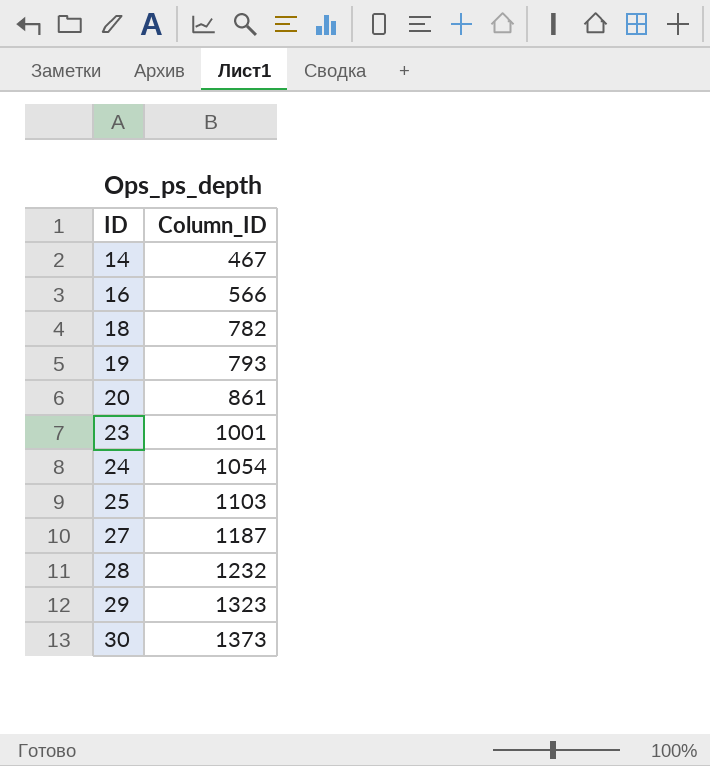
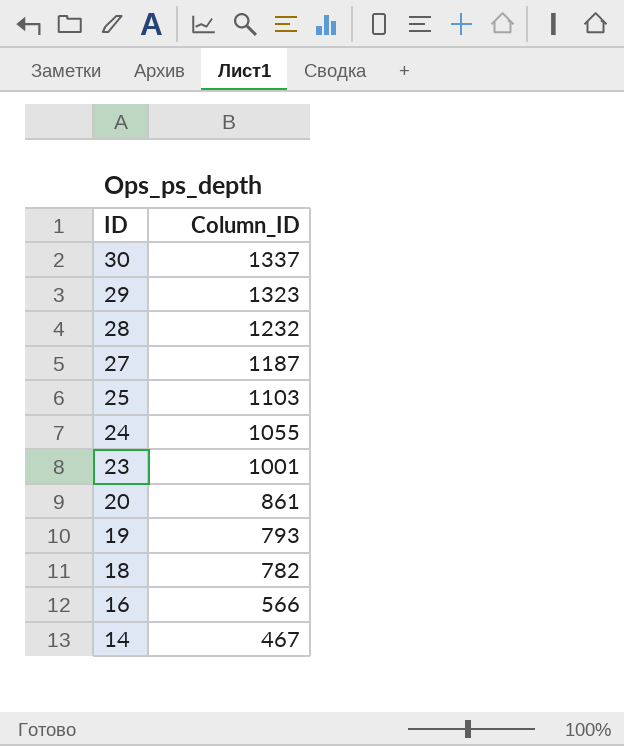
row order: ID ascending -> ID descending
30 | Column_ID: 1373 -> 1337
24 | Column_ID: 1054 -> 1055

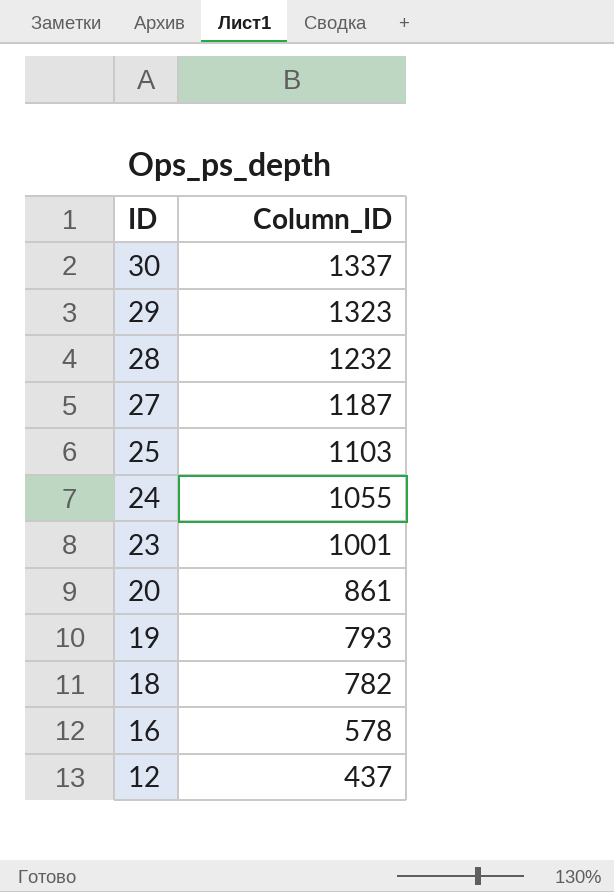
row 14: 467 -> none
16 | Column_ID: 566 -> 578
row 12: none -> 437

